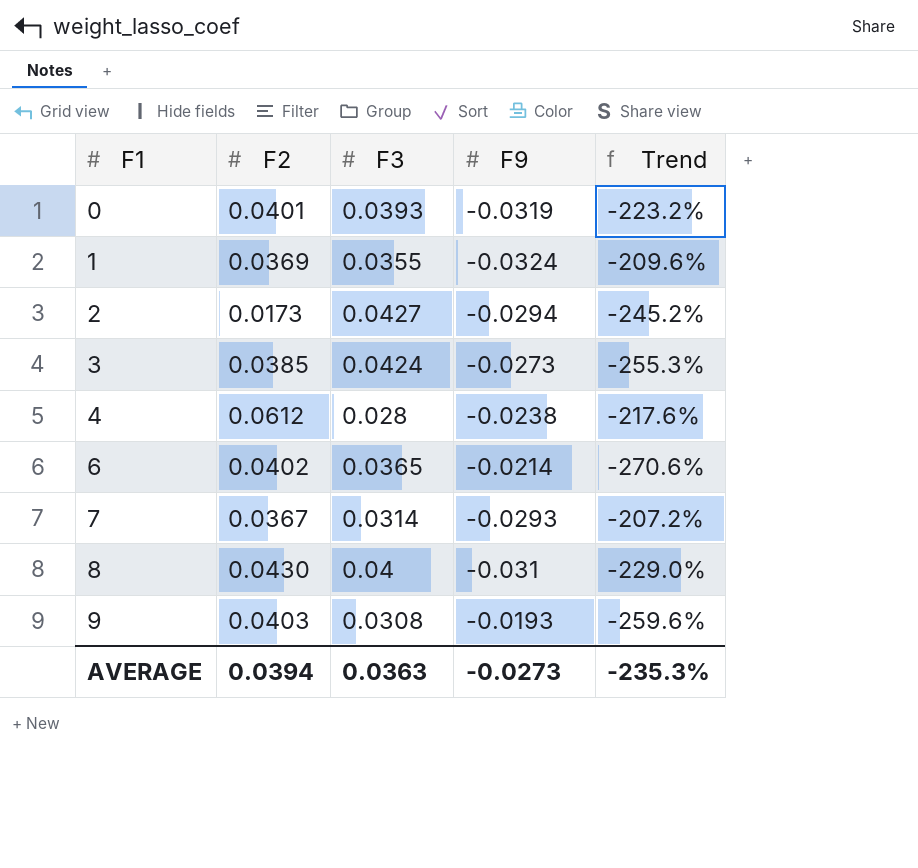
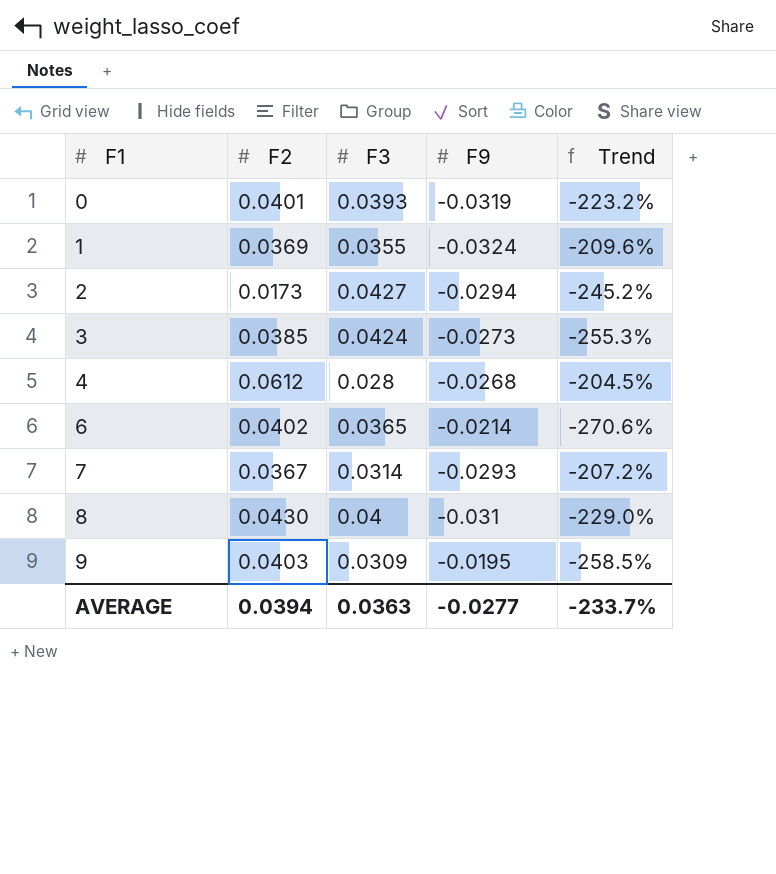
4 | F9: -0.0238 -> -0.0268
4 | Trend: -217.6% -> -204.5%
9 | F3: 0.0308 -> 0.0309
9 | F9: -0.0193 -> -0.0195
9 | Trend: -259.6% -> -258.5%
AVERAGE | F9: -0.0273 -> -0.0277
AVERAGE | Trend: -235.3% -> -233.7%

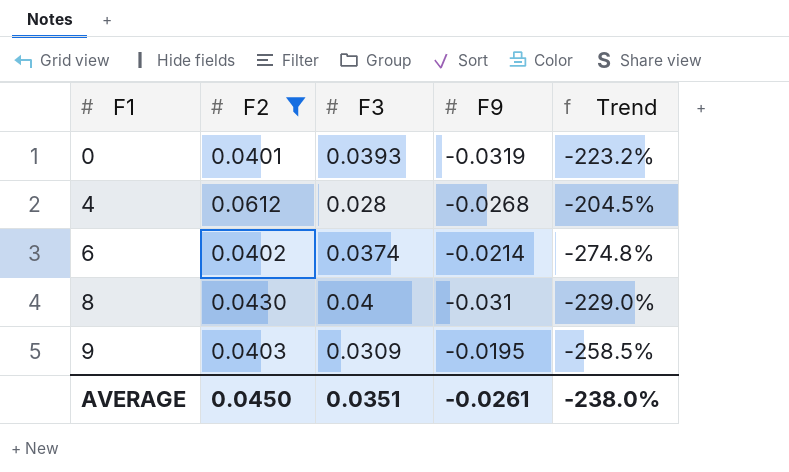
filter: none -> F2 >= 0.0401
6 | F3: 0.0365 -> 0.0374
6 | Trend: -270.6% -> -274.8%
AVERAGE | F2: 0.0394 -> 0.0450
AVERAGE | F3: 0.0363 -> 0.0351
AVERAGE | F9: -0.0277 -> -0.0261
AVERAGE | Trend: -233.7% -> -238.0%

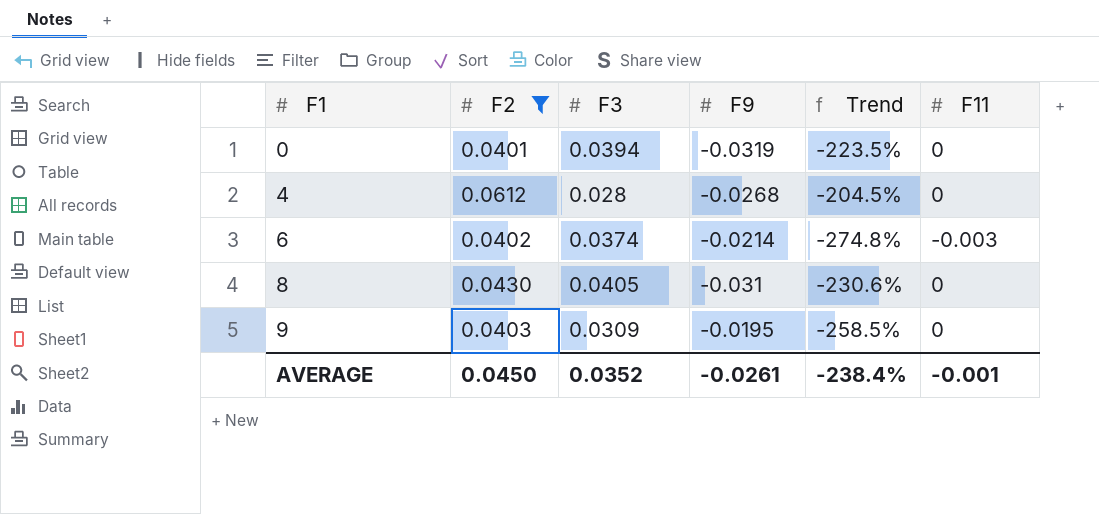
column F11 | position: none -> 6
0 | F3: 0.0393 -> 0.0394
0 | Trend: -223.2% -> -223.5%
8 | F3: 0.04 -> 0.0405
8 | Trend: -229.0% -> -230.6%
AVERAGE | F3: 0.0351 -> 0.0352
AVERAGE | Trend: -238.0% -> -238.4%

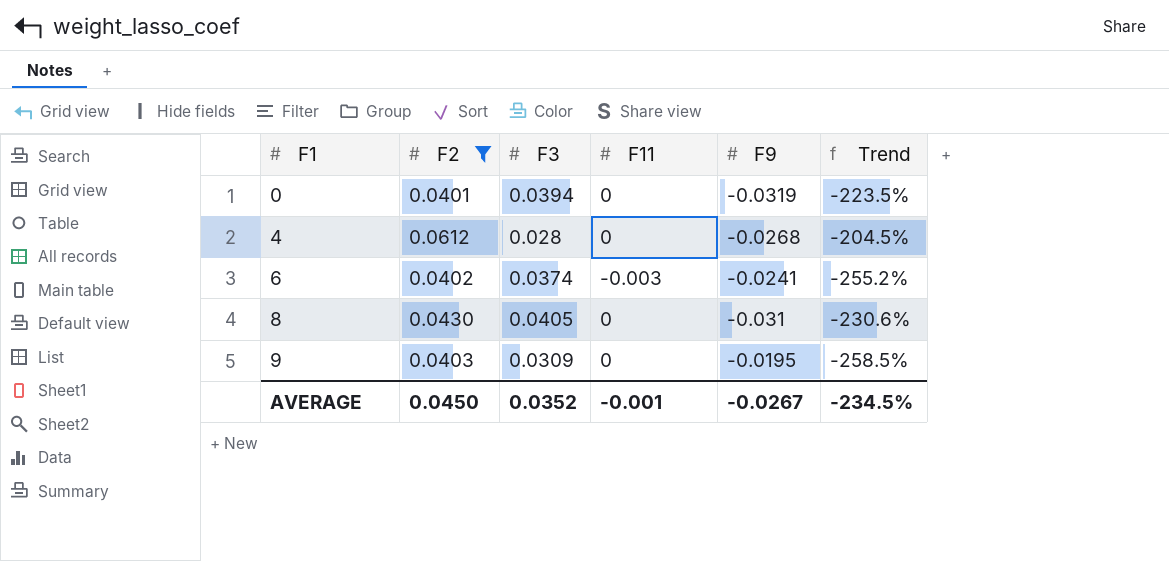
column F11 | position: 6 -> 4
6 | F9: -0.0214 -> -0.0241
6 | Trend: -274.8% -> -255.2%
AVERAGE | F9: -0.0261 -> -0.0267
AVERAGE | Trend: -238.4% -> -234.5%

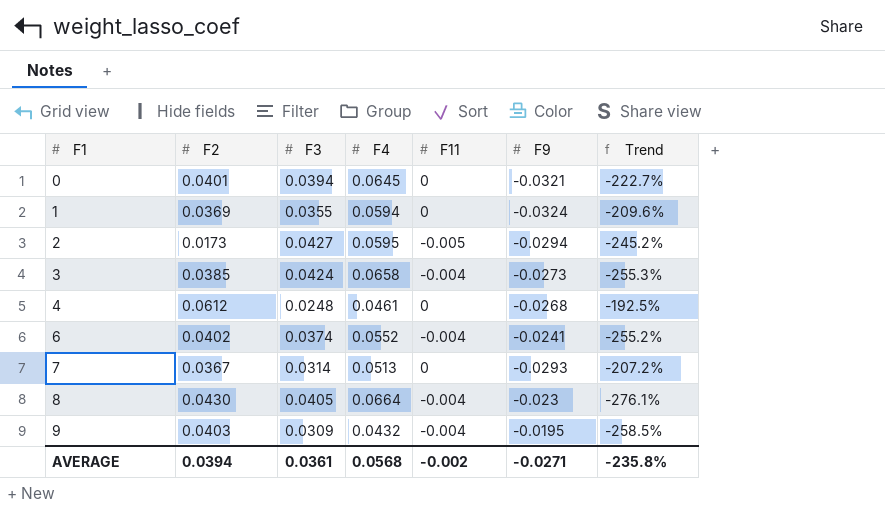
filter: F2 >= 0.0401 -> none
column F4 | position: none -> 4
0 | F9: -0.0319 -> -0.0321
0 | Trend: -223.5% -> -222.7%
4 | F3: 0.028 -> 0.0248
4 | Trend: -204.5% -> -192.5%
6 | F11: -0.003 -> -0.004
8 | F11: 0 -> -0.004
8 | F9: -0.031 -> -0.023
8 | Trend: -230.6% -> -276.1%
9 | F11: 0 -> -0.004
AVERAGE | F2: 0.0450 -> 0.0394
AVERAGE | F3: 0.0352 -> 0.0361
AVERAGE | F11: -0.001 -> -0.002
AVERAGE | F9: -0.0267 -> -0.0271
AVERAGE | Trend: -234.5% -> -235.8%

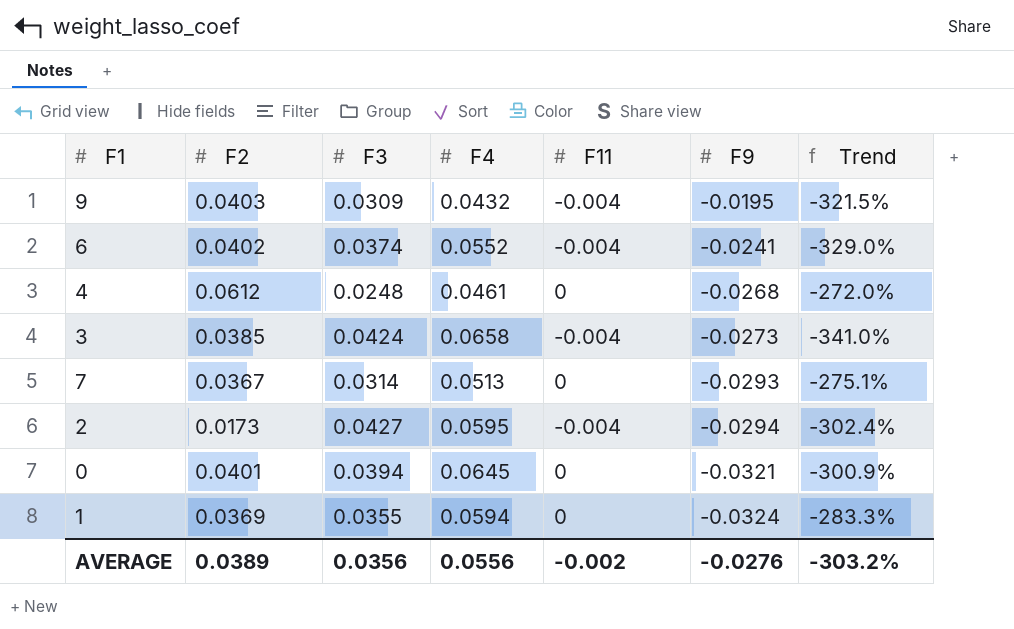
row order: F1 ascending -> F9 descending
column Trend | formula: ([F3] - [F9]) / [F9] -> ([F4] - [F9]) / [F9]
row 8: 0.0430 | 0.0405 | 0.0664 | -0.004 | -0.023 | -276.1% -> none
2 | F11: -0.005 -> -0.004
AVERAGE | F2: 0.0394 -> 0.0389
AVERAGE | F3: 0.0361 -> 0.0356
AVERAGE | F4: 0.0568 -> 0.0556
AVERAGE | F9: -0.0271 -> -0.0276
AVERAGE | Trend: -235.8% -> -303.2%

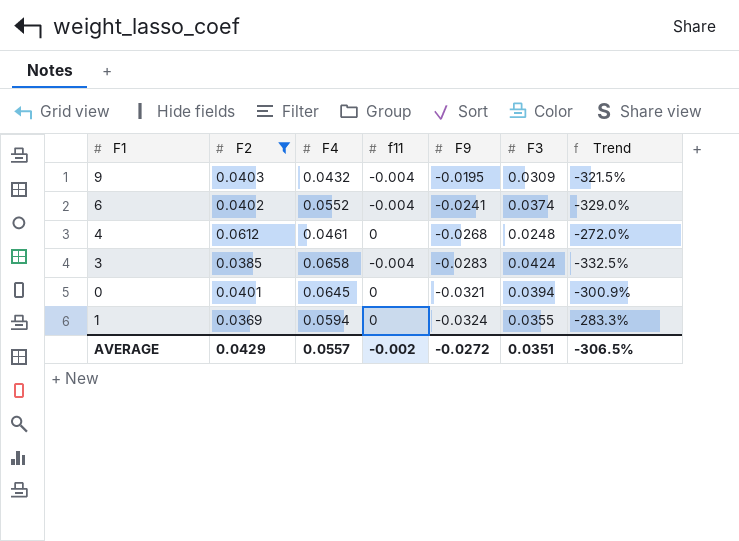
filter: none -> F2 >= 0.0369
column name: F11 -> f11
column F3 | position: 3 -> 6
3 | F9: -0.0273 -> -0.0283
3 | Trend: -341.0% -> -332.5%
AVERAGE | F2: 0.0389 -> 0.0429
AVERAGE | F4: 0.0556 -> 0.0557
AVERAGE | F9: -0.0276 -> -0.0272
AVERAGE | F3: 0.0356 -> 0.0351
AVERAGE | Trend: -303.2% -> -306.5%

